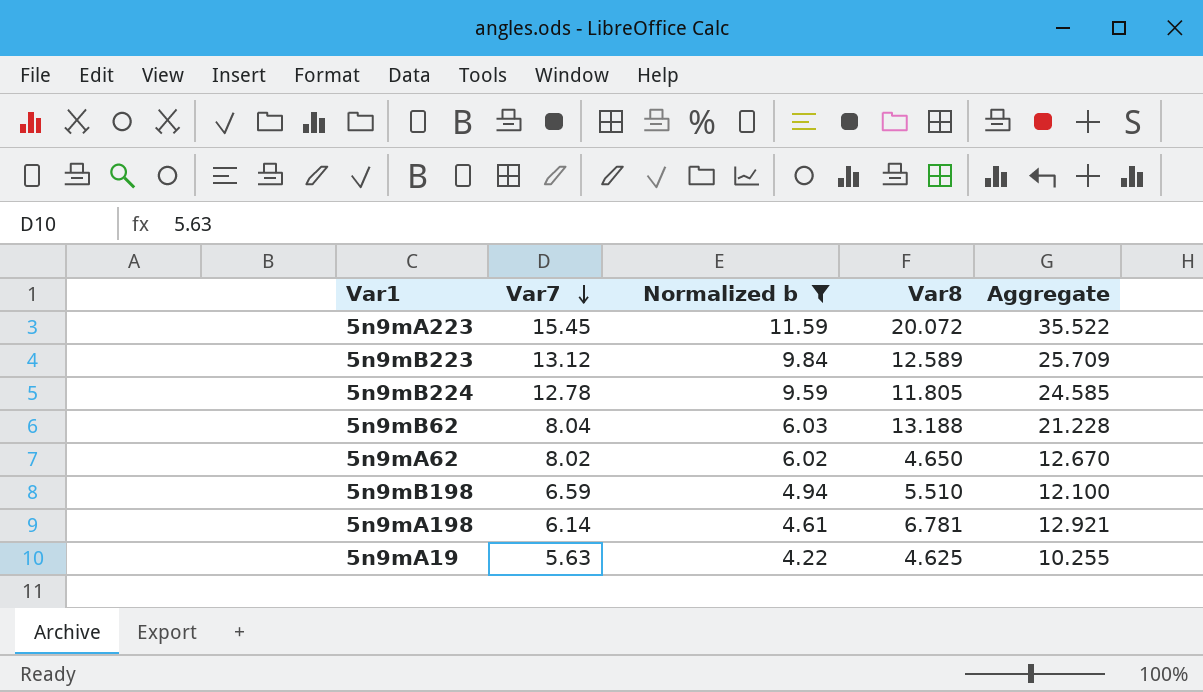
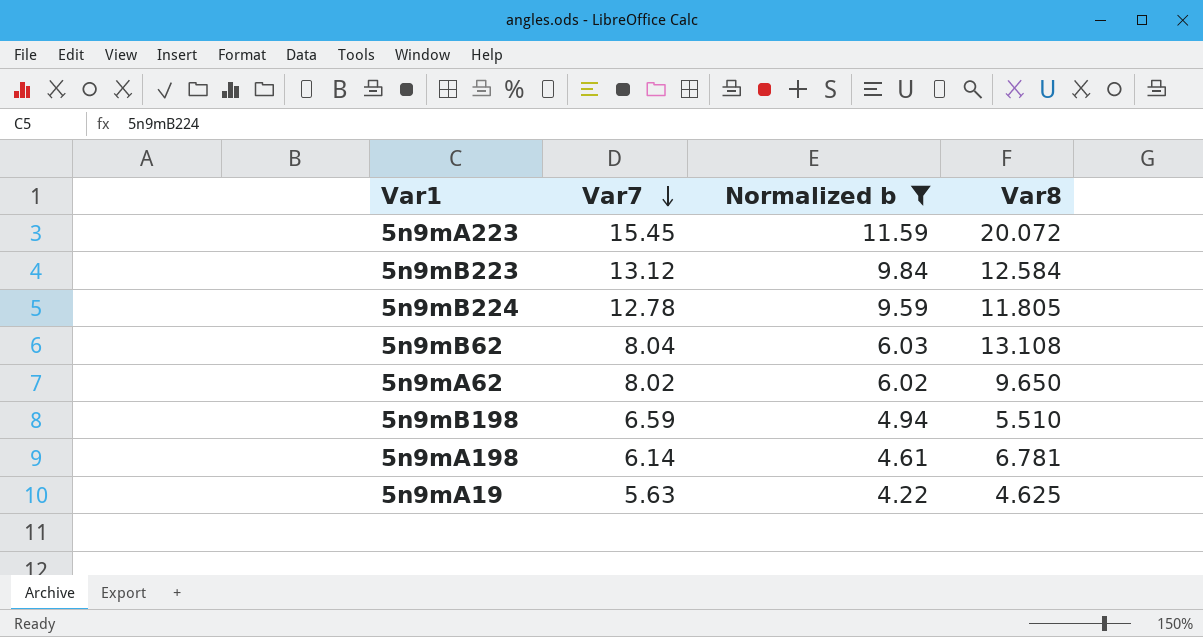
column Aggregate | formula: [Var7] + [Var8] -> none
5n9mB223 | Var8: 12.589 -> 12.584
5n9mB62 | Var8: 13.188 -> 13.108
5n9mA62 | Var8: 4.650 -> 9.650

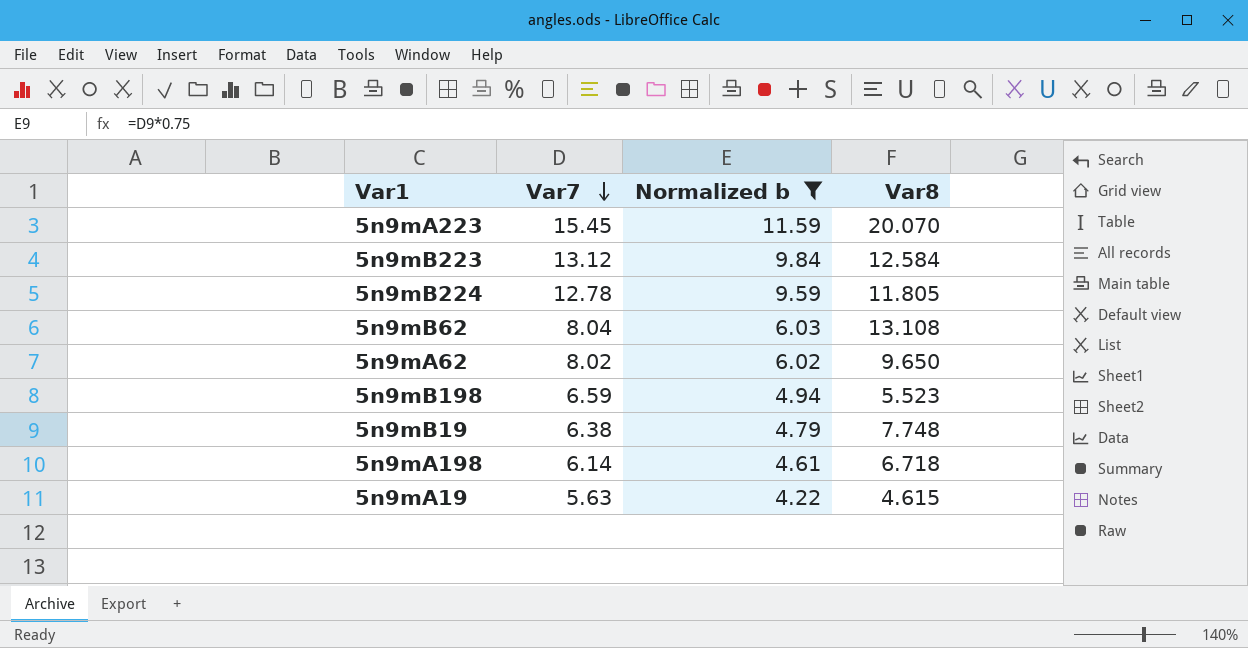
5n9mA223 | Var8: 20.072 -> 20.070
5n9mB198 | Var8: 5.510 -> 5.523
row 5n9mB19: none -> 6.38 | 4.79 | 7.748
5n9mA198 | Var8: 6.781 -> 6.718
5n9mA19 | Var8: 4.625 -> 4.615

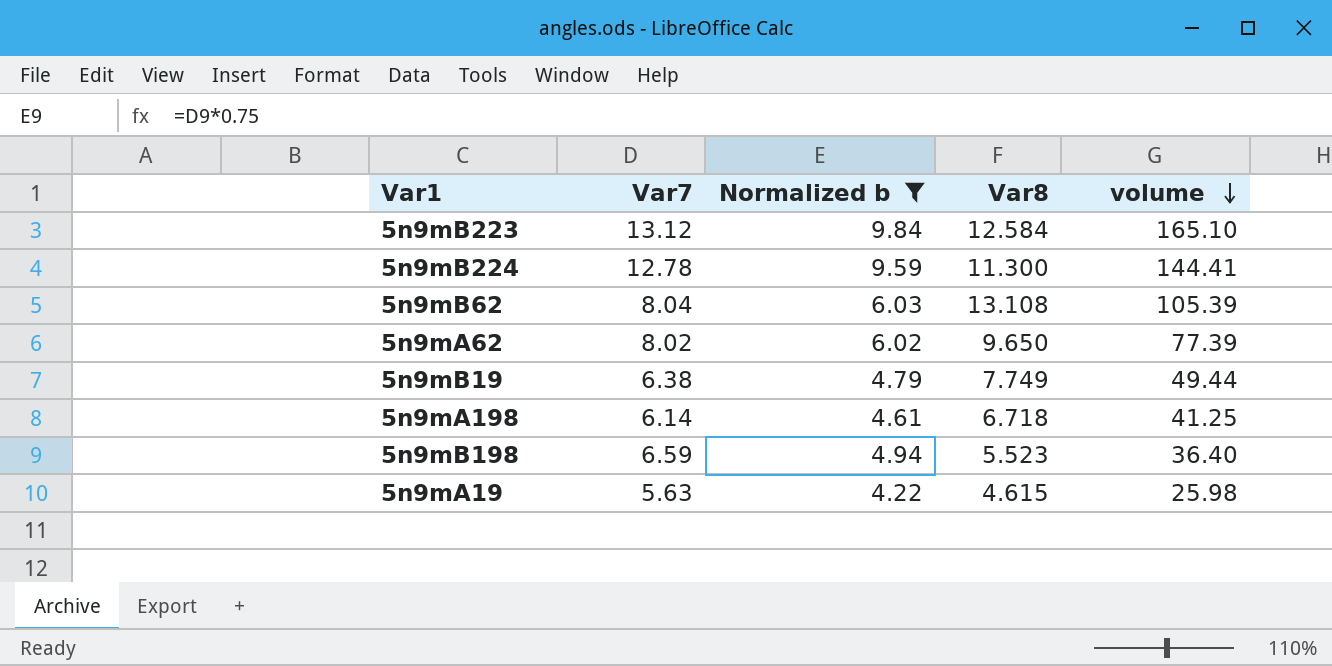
row order: Var7 descending -> volume descending
column volume | formula: none -> [Var7] * [Var8]
row 5n9mA223: 15.45 | 11.59 | 20.070 -> none
5n9mB224 | Var8: 11.805 -> 11.300
5n9mB19 | Var8: 7.748 -> 7.749

